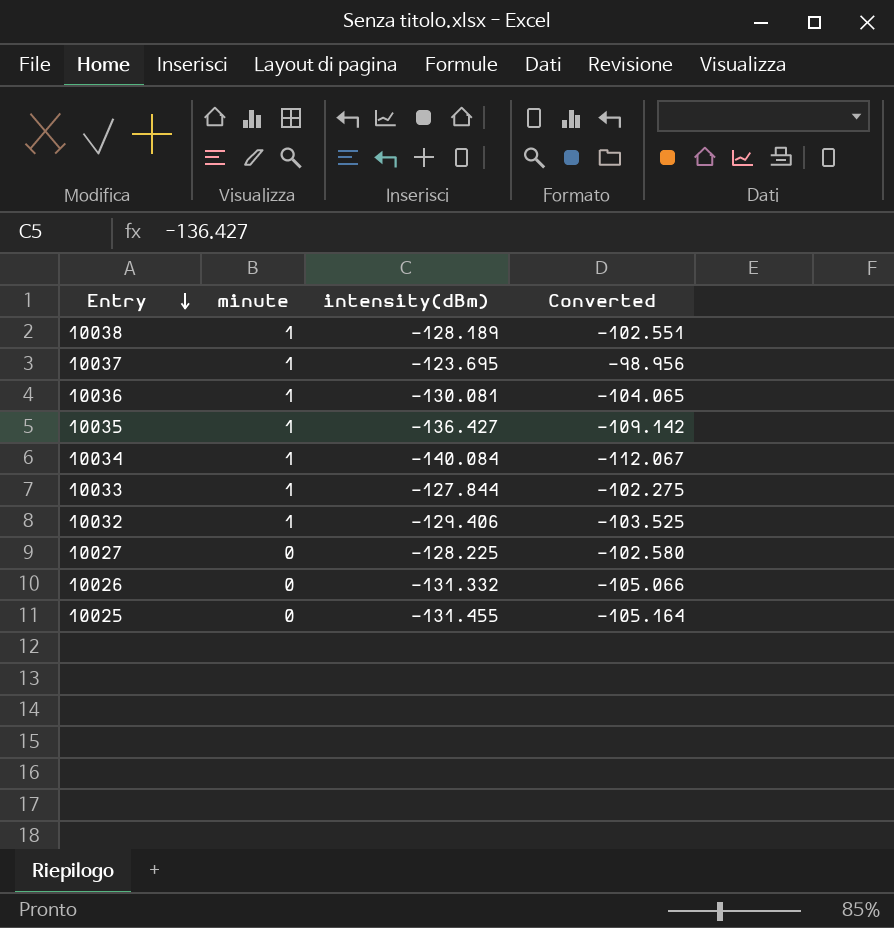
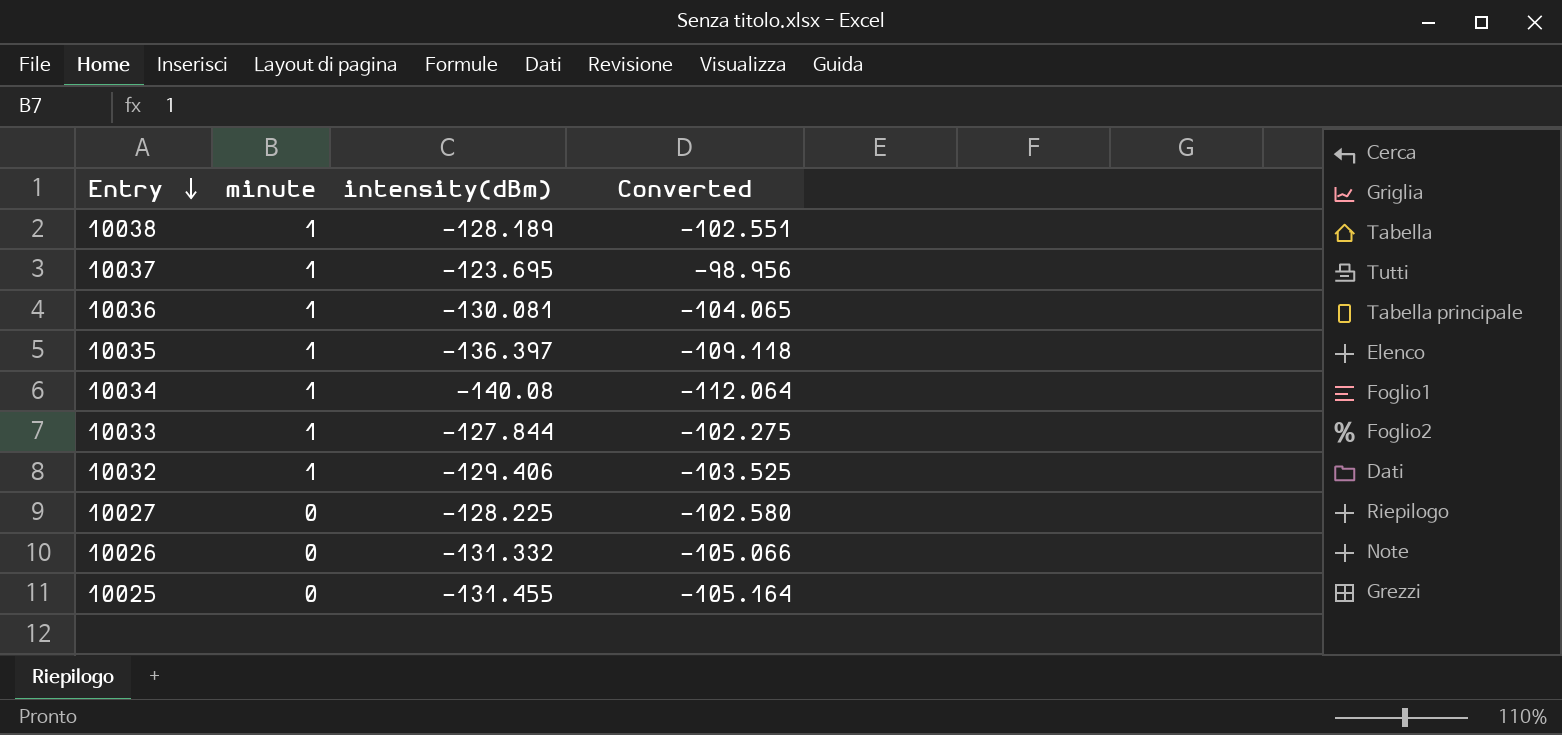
10035 | intensity(dBm): -136.427 -> -136.397
10035 | Converted: -109.142 -> -109.118
10034 | intensity(dBm): -140.084 -> -140.08
10034 | Converted: -112.067 -> -112.064

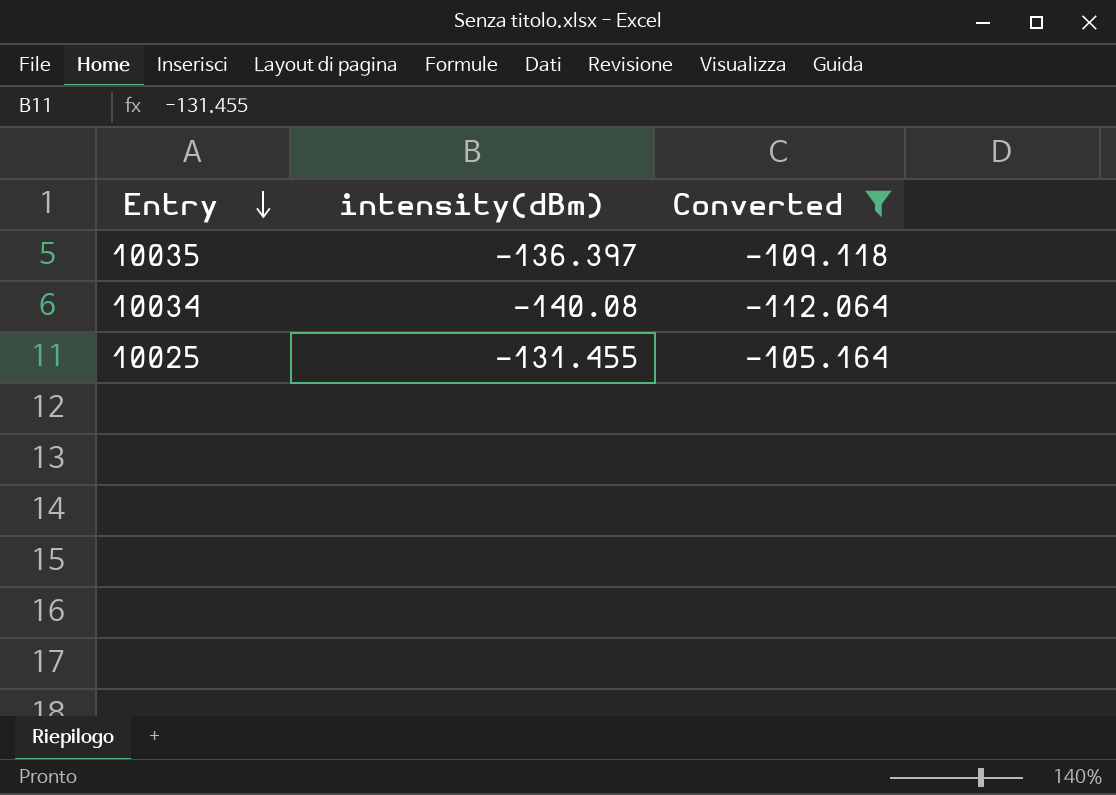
filter: none -> Converted <= -105.164
column minute | position: 2 -> none

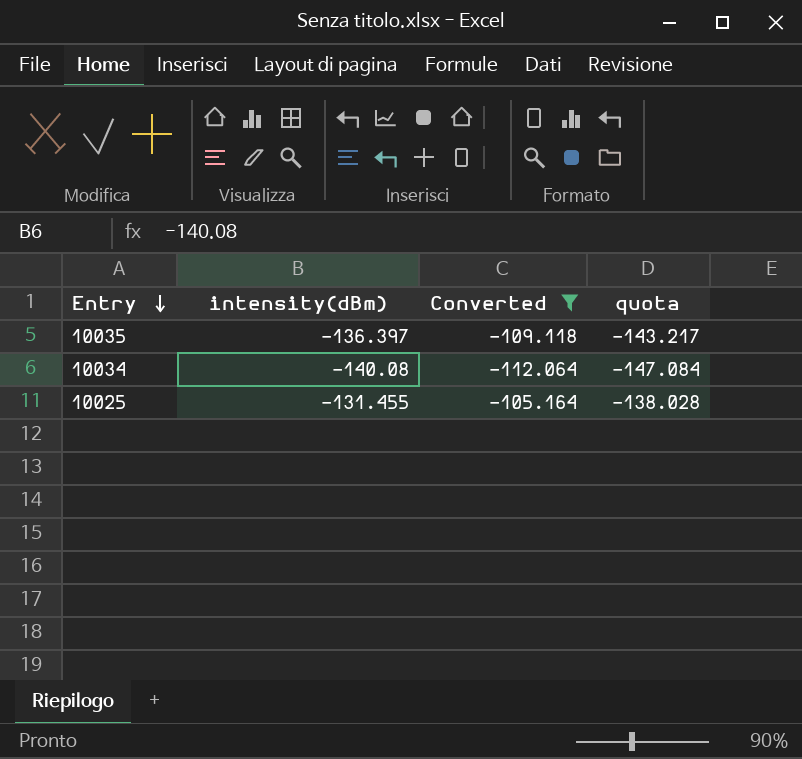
column quota | formula: none -> [intensity(dBm)] * 1.05

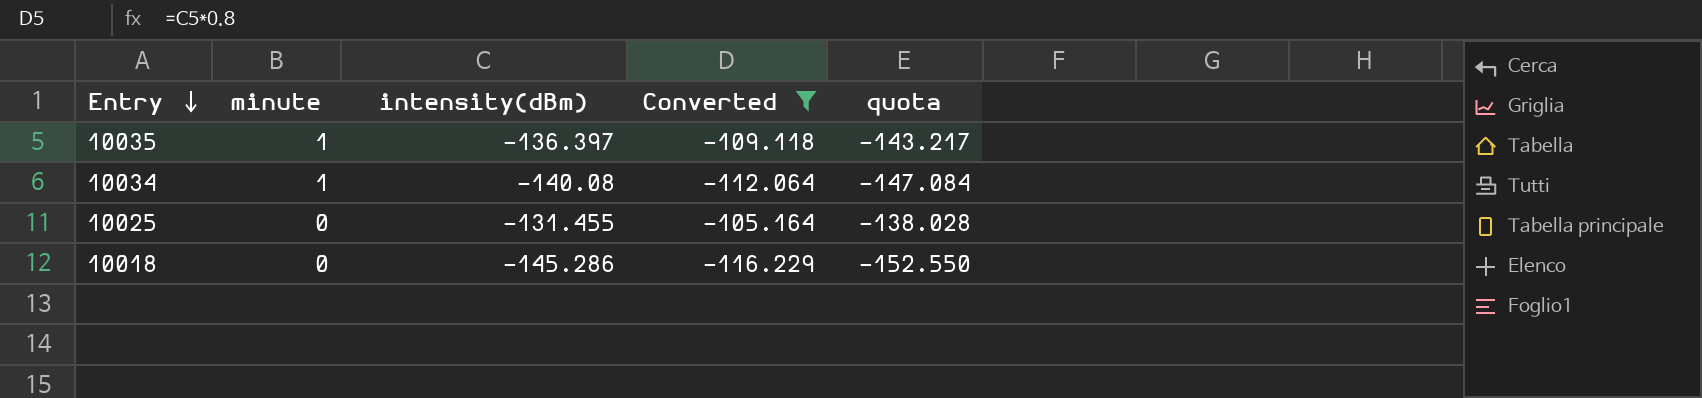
column minute | position: none -> 2
row 10018: none -> 0 | -145.286 | -116.229 | -152.550

